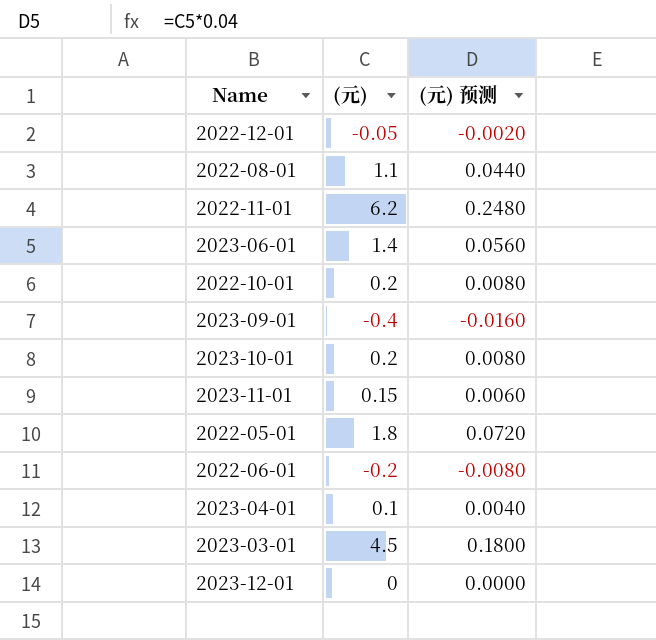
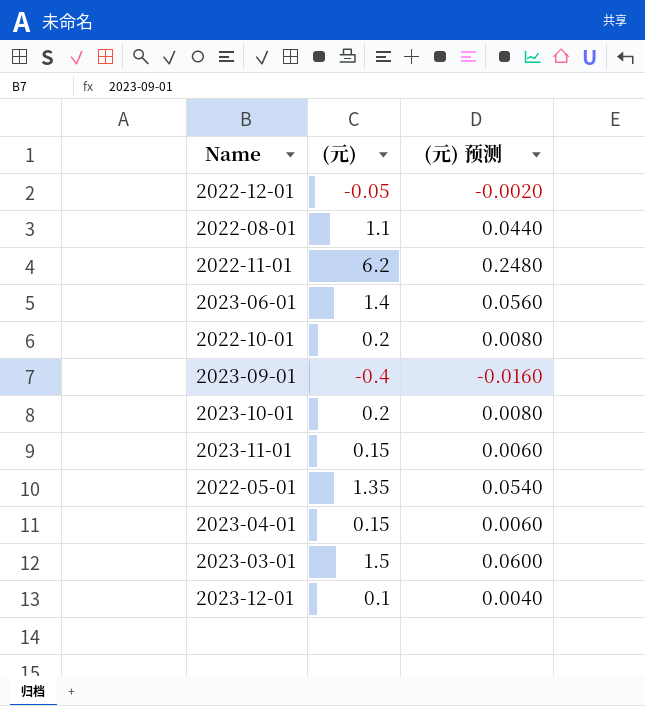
row 2022-06-01: -0.2 | -0.0080 -> none
2022-05-01 | (元): 1.8 -> 1.35
2022-05-01 | (元) 预测: 0.0720 -> 0.0540
2023-04-01 | (元): 0.1 -> 0.15
2023-04-01 | (元) 预测: 0.0040 -> 0.0060
2023-03-01 | (元): 4.5 -> 1.5
2023-03-01 | (元) 预测: 0.1800 -> 0.0600
2023-12-01 | (元): 0 -> 0.1
2023-12-01 | (元) 预测: 0.0000 -> 0.0040

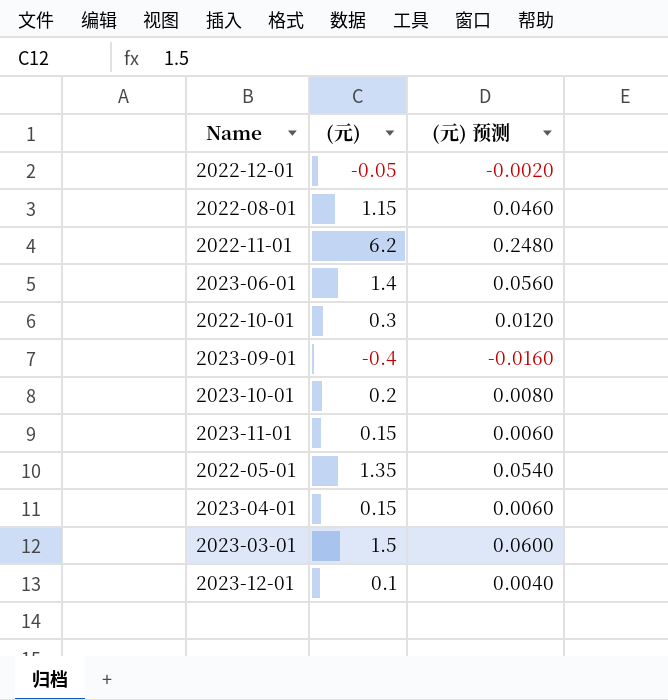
2022-08-01 | (元): 1.1 -> 1.15
2022-08-01 | (元) 预测: 0.0440 -> 0.0460
2022-10-01 | (元): 0.2 -> 0.3
2022-10-01 | (元) 预测: 0.0080 -> 0.0120

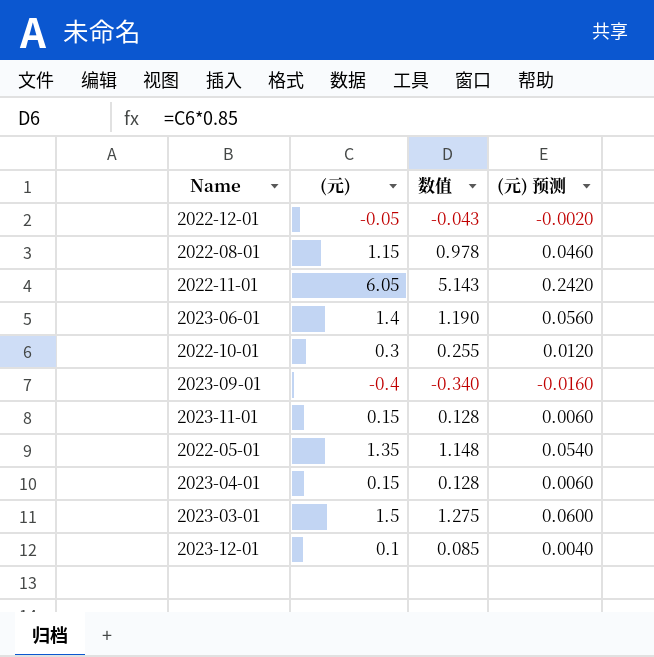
column 数值 | formula: none -> [(元)] * 0.85
row 2023-10-01: 0.2 | 0.0080 -> none
2022-11-01 | (元): 6.2 -> 6.05
2022-11-01 | (元) 预测: 0.2480 -> 0.2420

